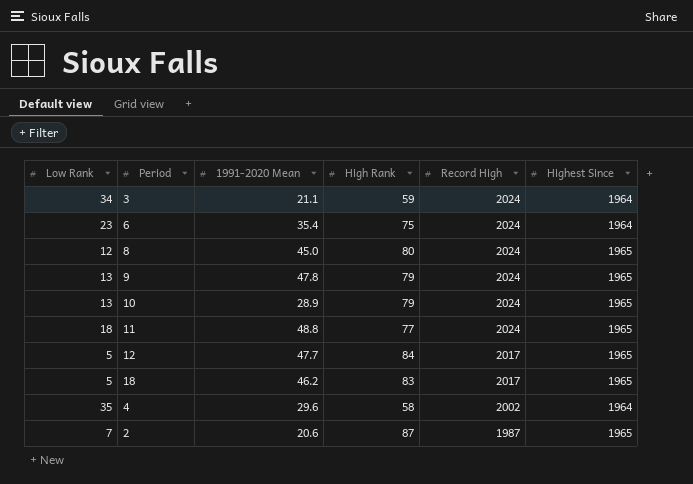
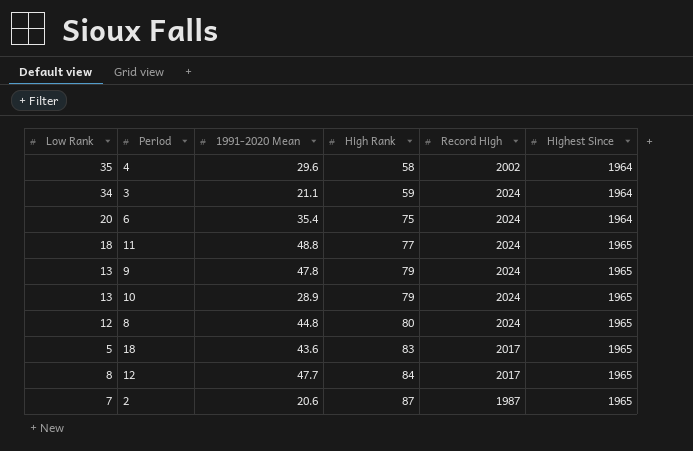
row order: Record High descending -> High Rank ascending
6 | Low Rank: 23 -> 20
8 | 1991-2020 Mean: 45.0 -> 44.8
18 | 1991-2020 Mean: 46.2 -> 43.6
12 | Low Rank: 5 -> 8

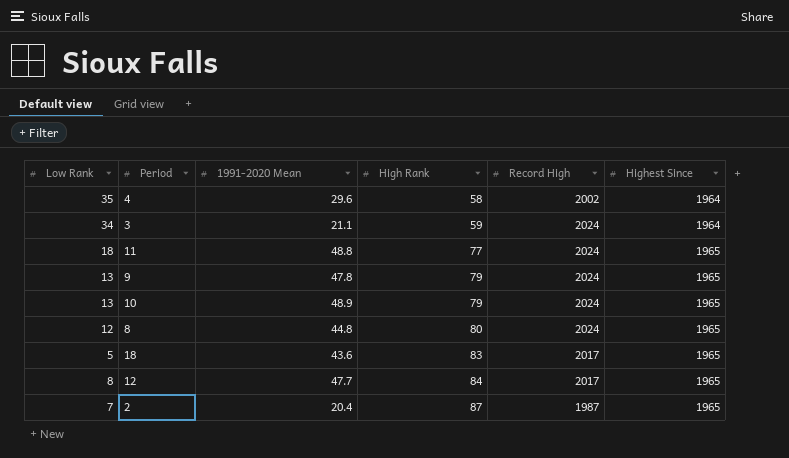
row 6: 20 | 35.4 | 75 | 2024 | 1964 -> none
10 | 1991-2020 Mean: 28.9 -> 48.9
2 | 1991-2020 Mean: 20.6 -> 20.4

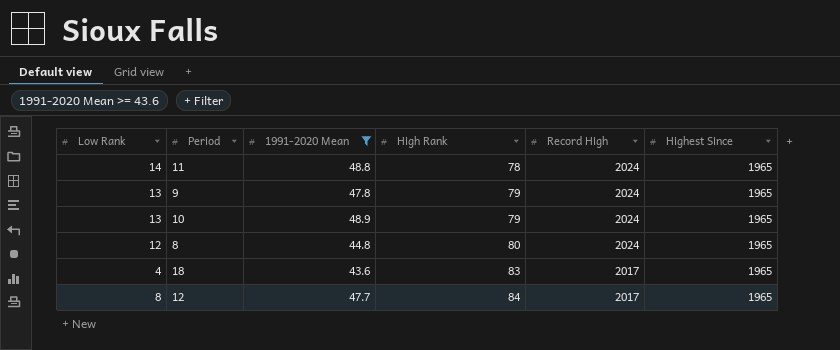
filter: none -> 1991-2020 Mean >= 43.6
11 | Low Rank: 18 -> 14
11 | High Rank: 77 -> 78
18 | Low Rank: 5 -> 4

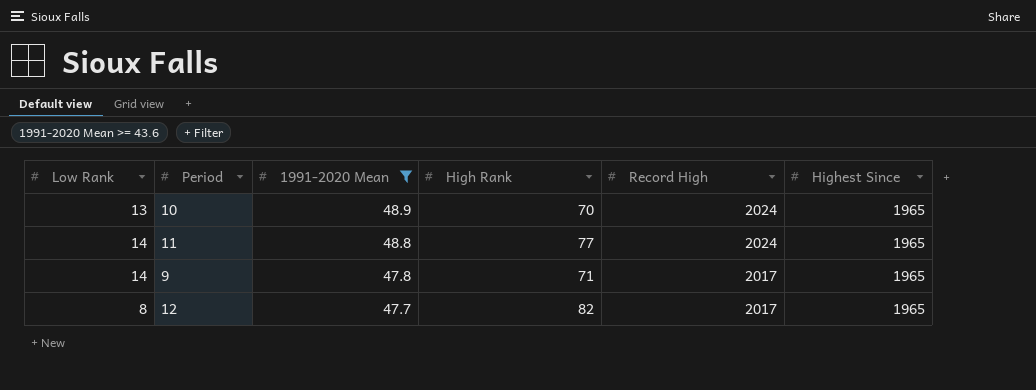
row order: High Rank ascending -> 1991-2020 Mean descending
row 8: 12 | 44.8 | 80 | 2024 | 1965 -> none
row 18: 4 | 43.6 | 83 | 2017 | 1965 -> none
10 | High Rank: 79 -> 70
11 | High Rank: 78 -> 77
9 | Low Rank: 13 -> 14
9 | High Rank: 79 -> 71
9 | Record High: 2024 -> 2017
12 | High Rank: 84 -> 82

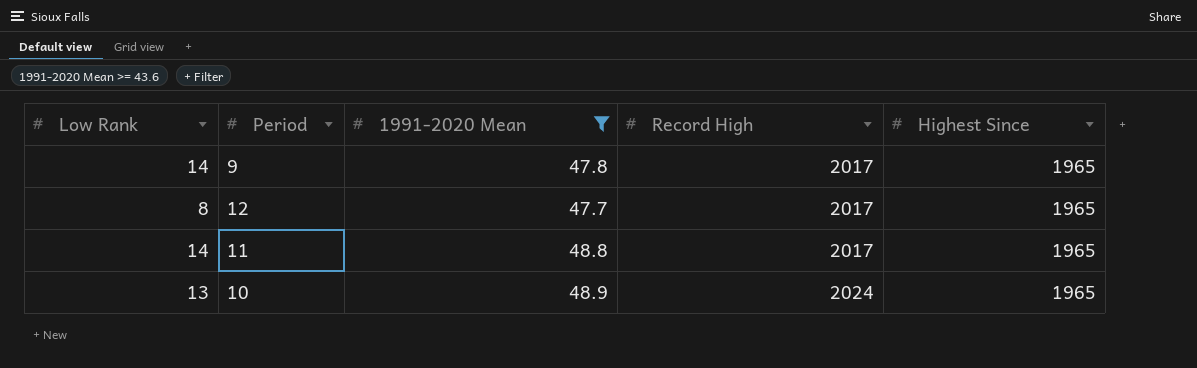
row order: 1991-2020 Mean descending -> Record High ascending
column High Rank | position: 4 -> none
11 | Record High: 2024 -> 2017

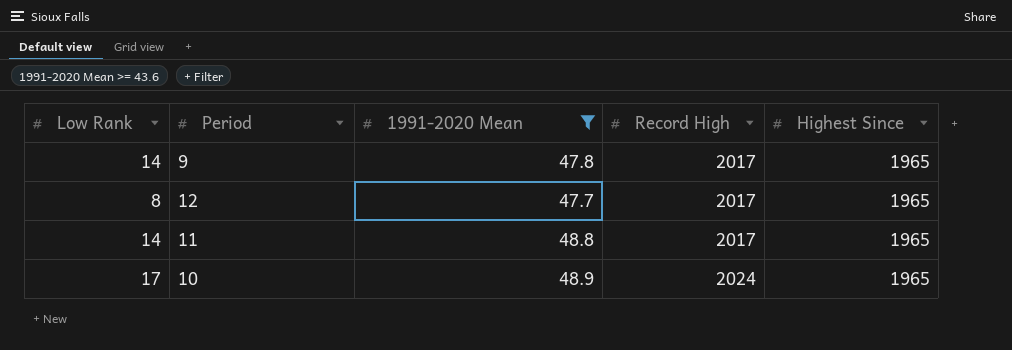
10 | Low Rank: 13 -> 17

